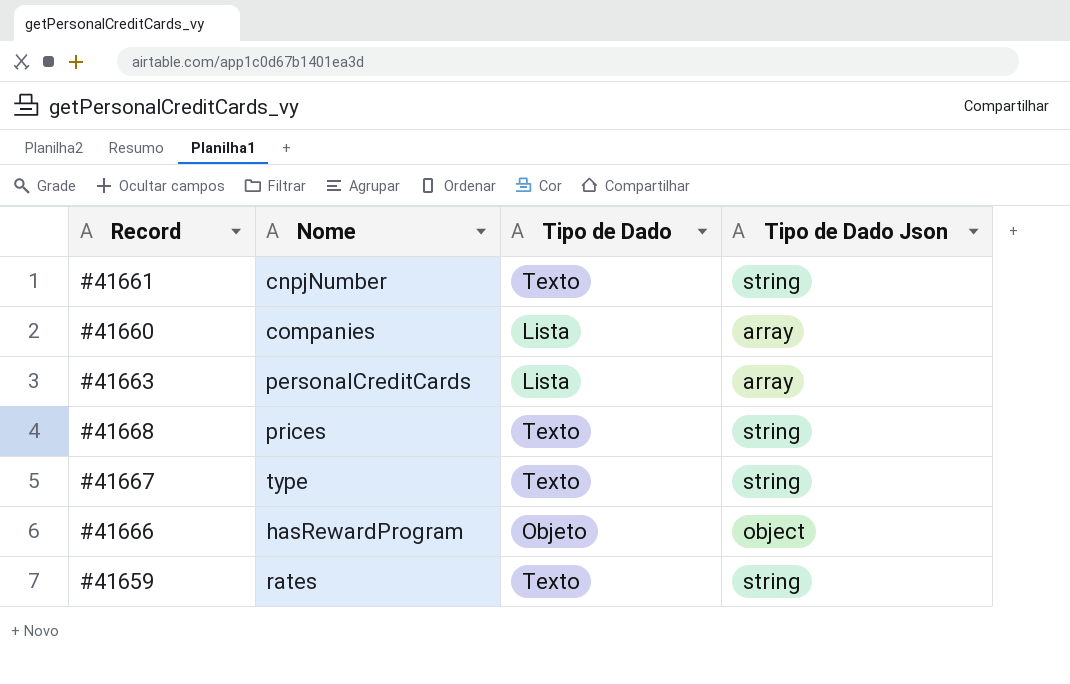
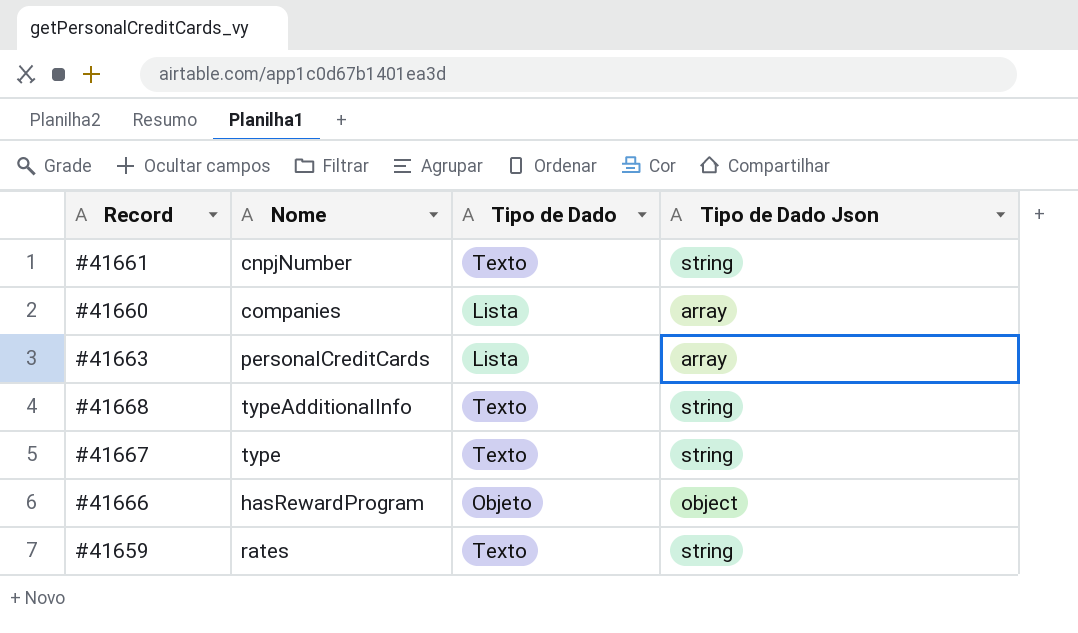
#41668 | Nome: prices -> typeAdditionalInfo

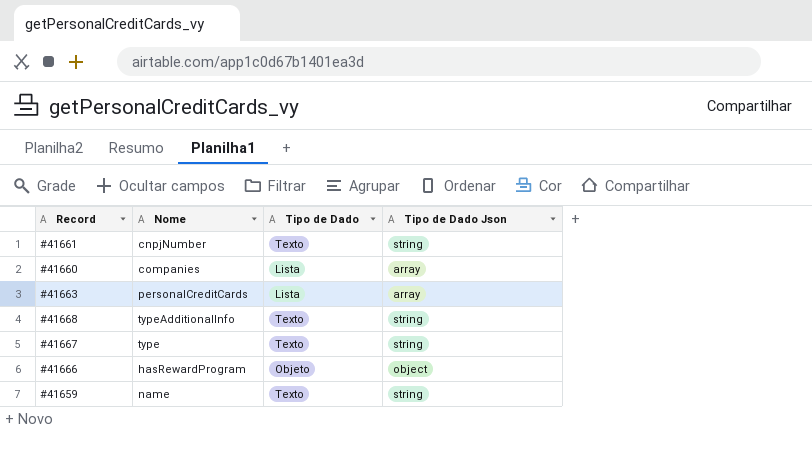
#41659 | Nome: rates -> name

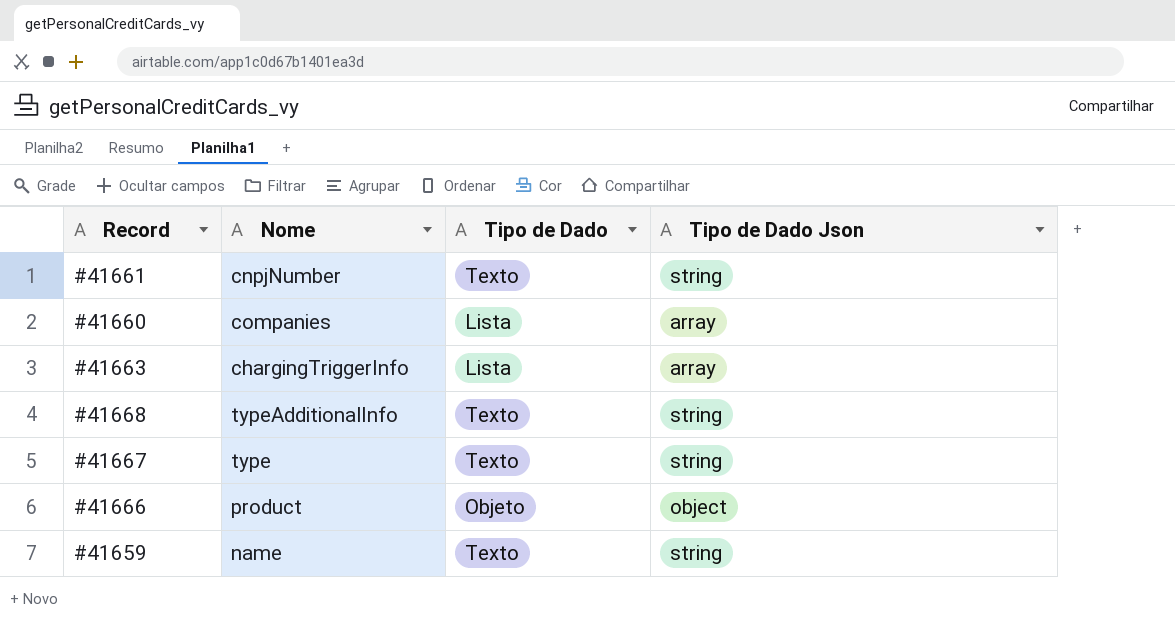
#41663 | Nome: personalCreditCards -> chargingTriggerInfo
#41666 | Nome: hasRewardProgram -> product

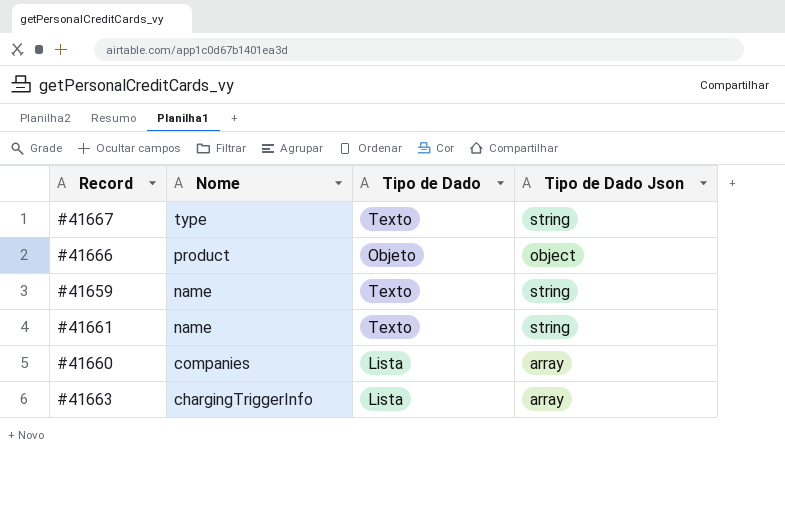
row order: none -> Nome descending
row #41668: typeAdditionalInfo | Texto | string -> none
#41661 | Nome: cnpjNumber -> name

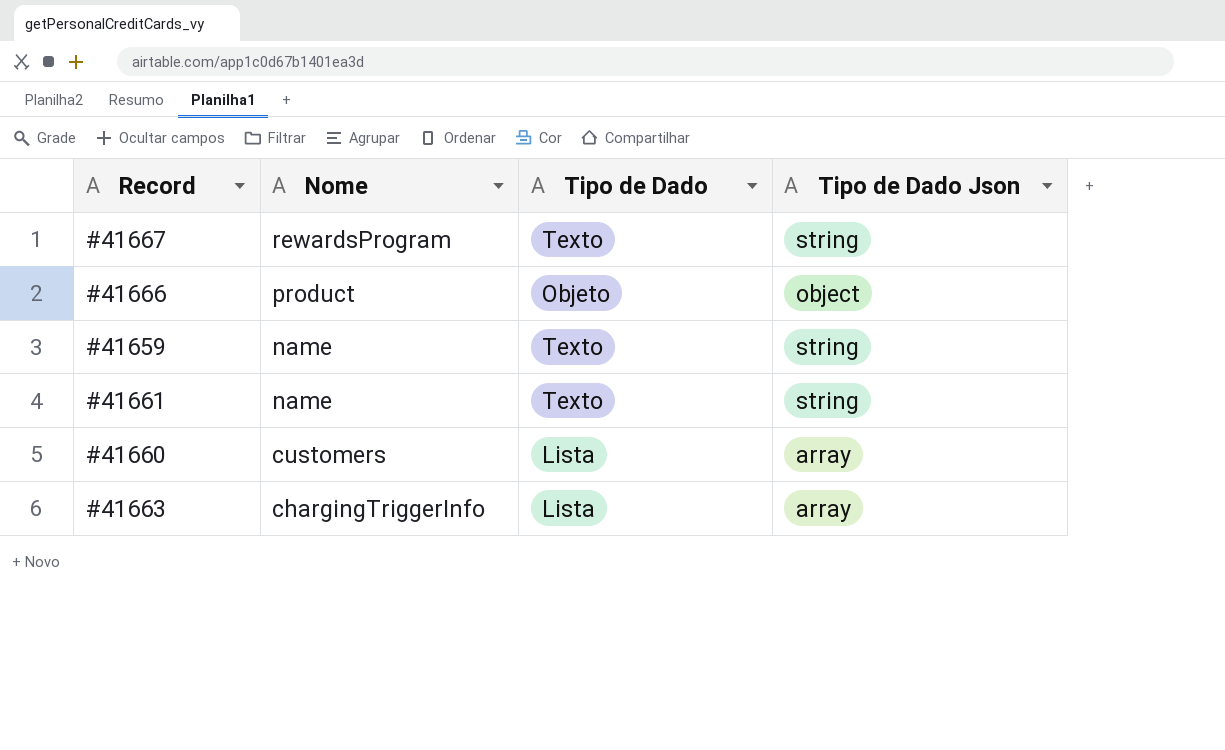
#41667 | Nome: type -> rewardsProgram
#41660 | Nome: companies -> customers

